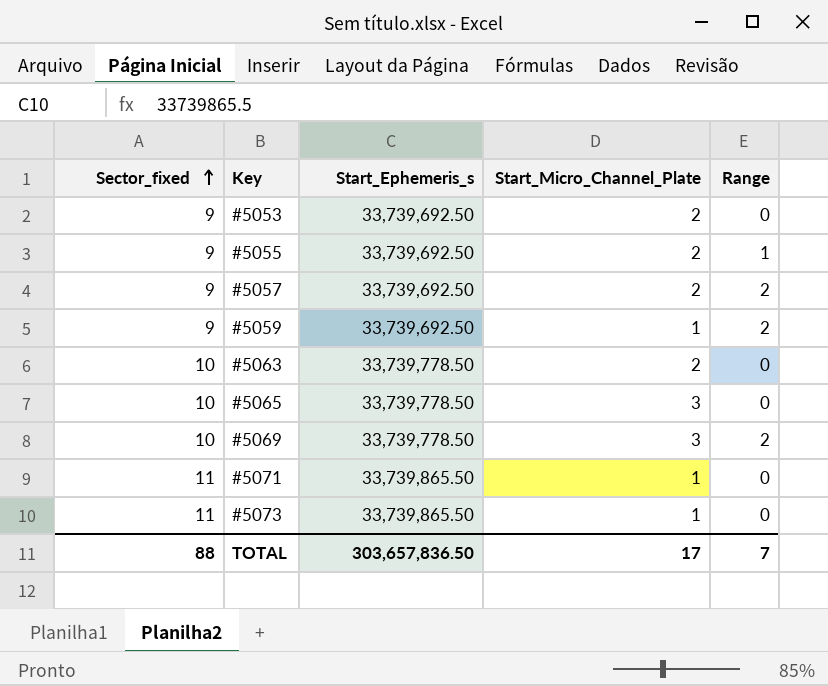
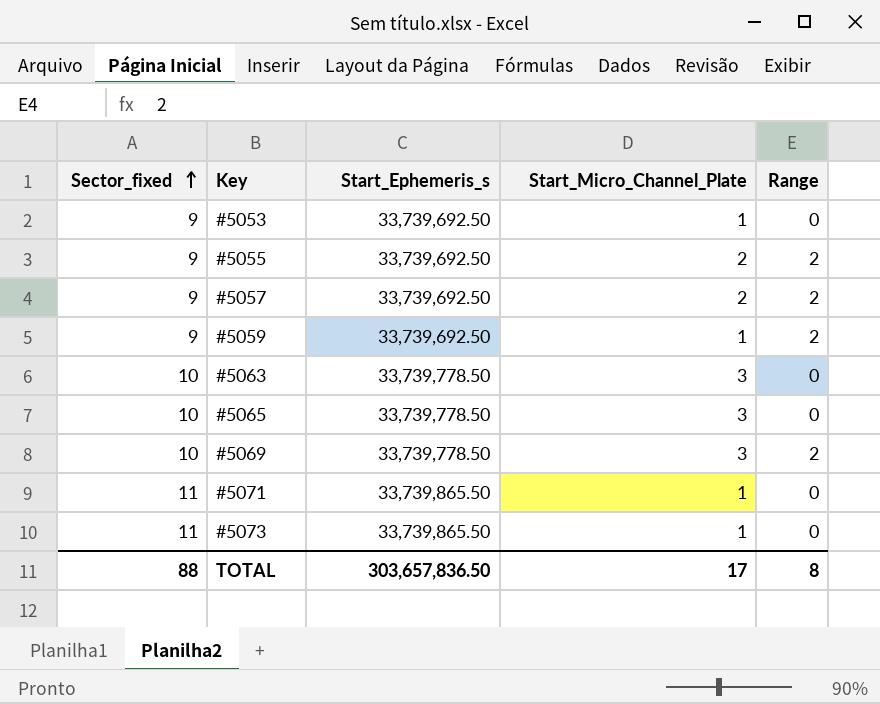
#5053 | Start_Micro_Channel_Plate: 2 -> 1
#5055 | Range: 1 -> 2
#5063 | Start_Micro_Channel_Plate: 2 -> 3
TOTAL | Range: 7 -> 8

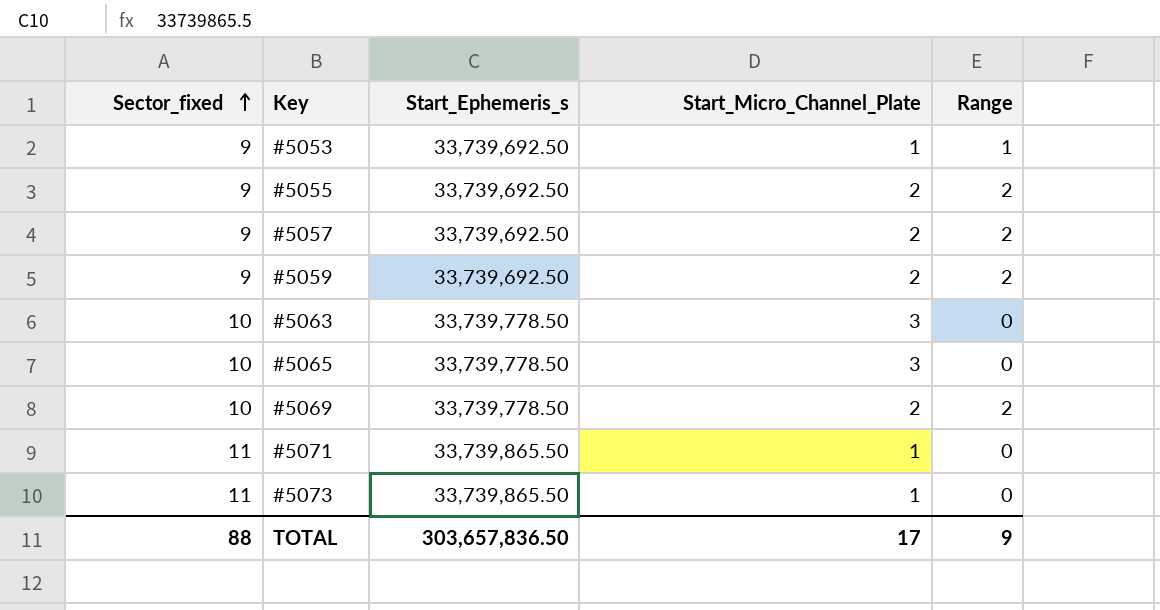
#5053 | Range: 0 -> 1
#5059 | Start_Micro_Channel_Plate: 1 -> 2
#5069 | Start_Micro_Channel_Plate: 3 -> 2
TOTAL | Range: 8 -> 9

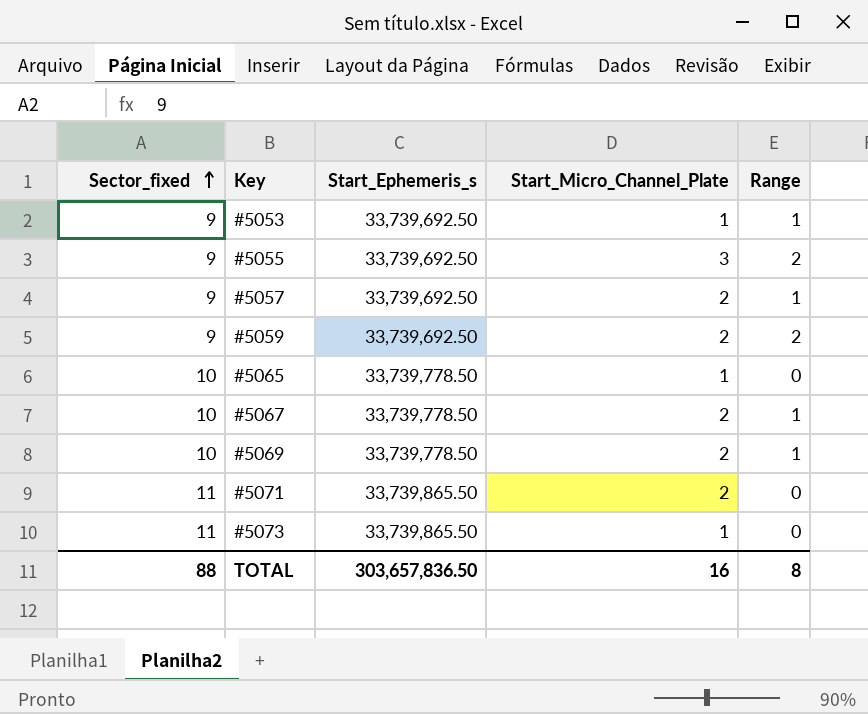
row #5063: 10 | 33,739,778.50 | 3 | 0 -> none
#5055 | Start_Micro_Channel_Plate: 2 -> 3
#5057 | Range: 2 -> 1
#5065 | Start_Micro_Channel_Plate: 3 -> 1
row #5067: none -> 10 | 33,739,778.50 | 2 | 1
#5069 | Range: 2 -> 1
#5071 | Start_Micro_Channel_Plate: 1 -> 2
TOTAL | Start_Micro_Channel_Plate: 17 -> 16
TOTAL | Range: 9 -> 8

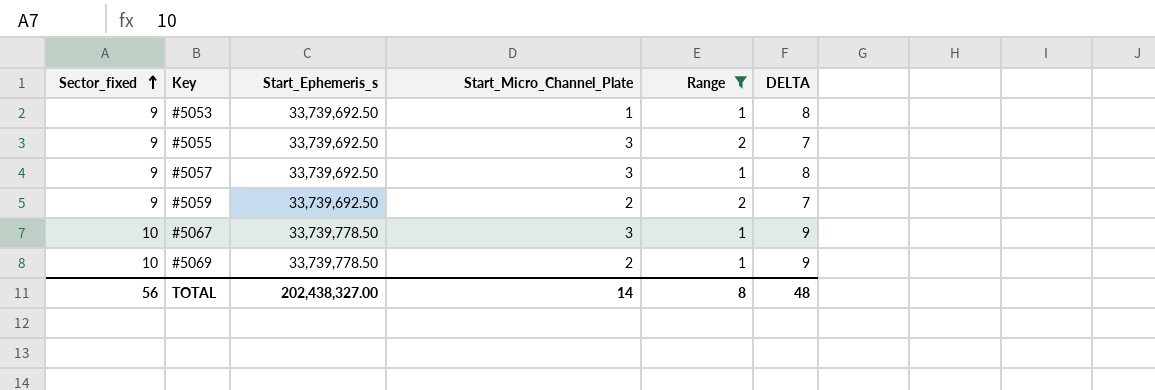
filter: none -> Range != 0
column DELTA | formula: none -> [Sector_fixed] - [Range]
#5057 | Start_Micro_Channel_Plate: 2 -> 3
#5067 | Start_Micro_Channel_Plate: 2 -> 3
TOTAL | Sector_fixed: 88 -> 56
TOTAL | Start_Ephemeris_s: 303,657,836.50 -> 202,438,327.00
TOTAL | Start_Micro_Channel_Plate: 16 -> 14

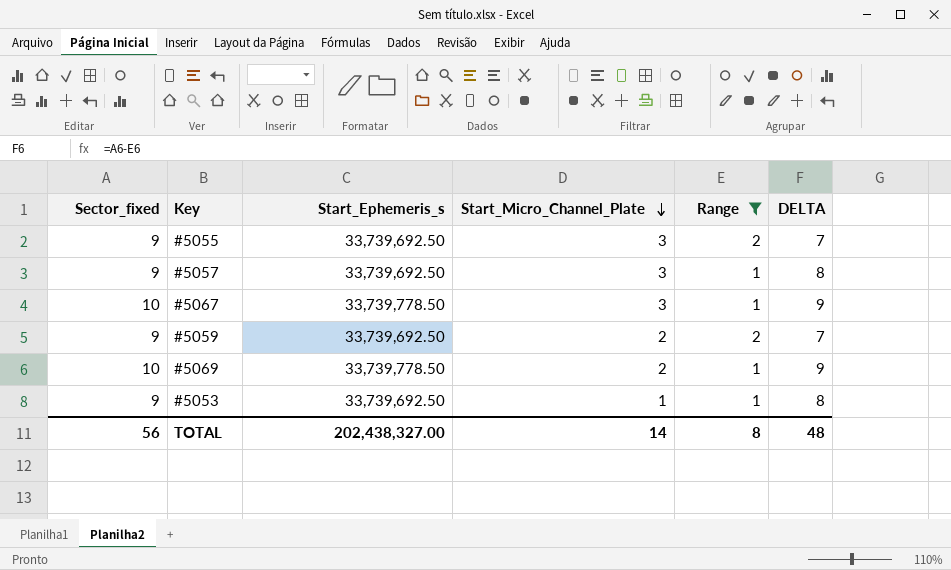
row order: Sector_fixed ascending -> Start_Micro_Channel_Plate descending

